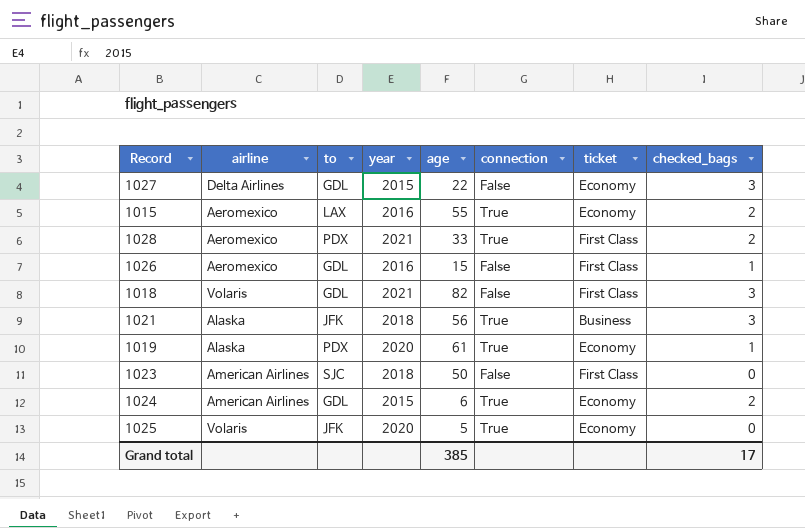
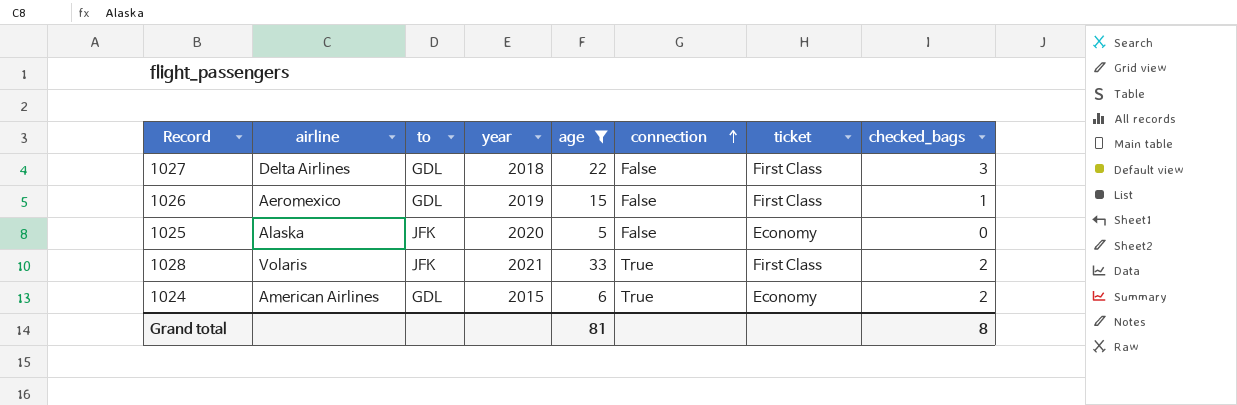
filter: none -> age <= 33
row order: none -> connection ascending
1027 | year: 2015 -> 2018
1027 | ticket: Economy -> First Class
1026 | year: 2016 -> 2019
1025 | airline: Volaris -> Alaska
1025 | connection: True -> False
1028 | airline: Aeromexico -> Volaris
1028 | to: PDX -> JFK
Grand total | age: 385 -> 81
Grand total | checked_bags: 17 -> 8

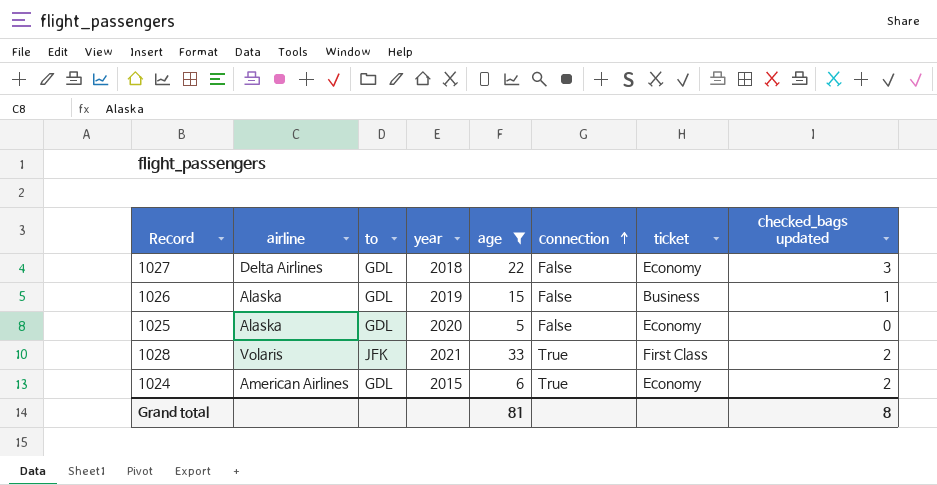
column name: checked_bags -> checked_bags updated
1027 | ticket: First Class -> Economy
1026 | airline: Aeromexico -> Alaska
1026 | ticket: First Class -> Business
1025 | to: JFK -> GDL

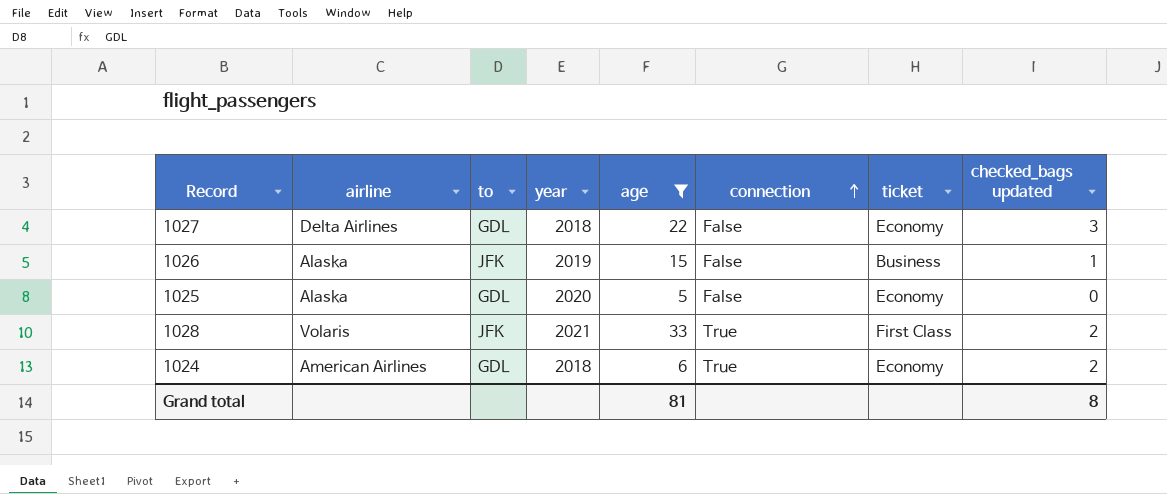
1026 | to: GDL -> JFK
1024 | year: 2015 -> 2018

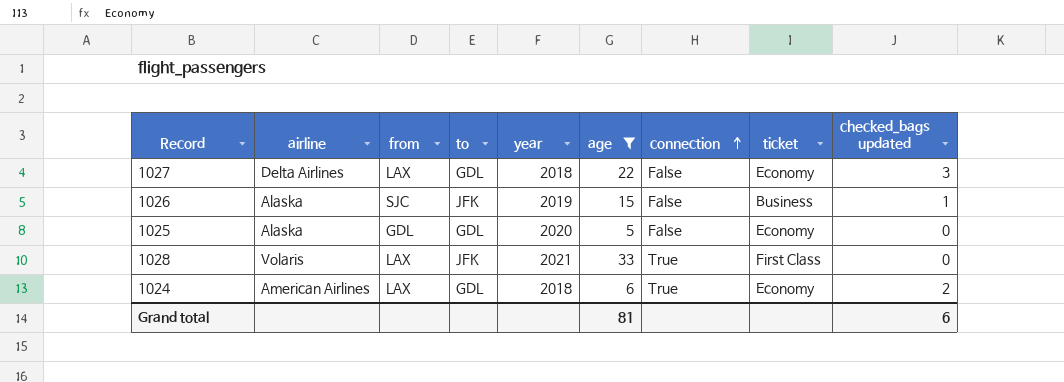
column from | position: none -> 3
1028 | checked_bags updated: 2 -> 0
Grand total | checked_bags updated: 8 -> 6

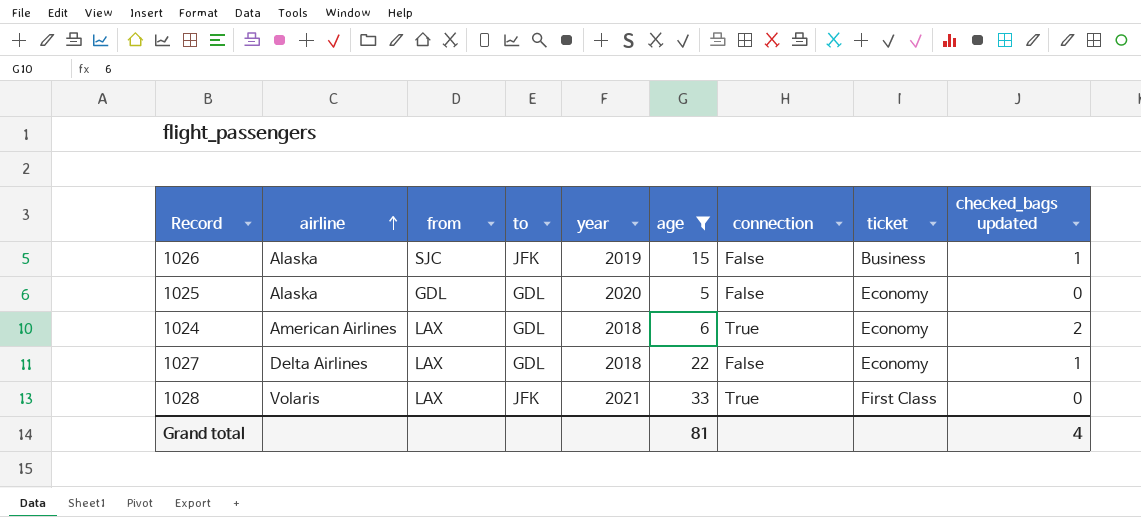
row order: connection ascending -> airline ascending
1027 | checked_bags updated: 3 -> 1
Grand total | checked_bags updated: 6 -> 4

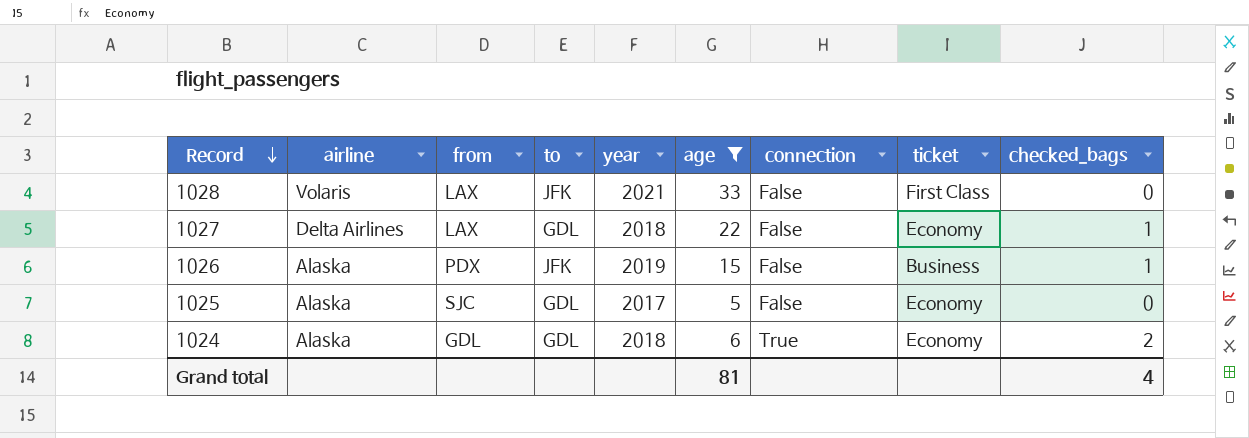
row order: airline ascending -> Record descending
column name: checked_bags updated -> checked_bags
1028 | connection: True -> False
1026 | from: SJC -> PDX
1025 | from: GDL -> SJC
1025 | year: 2020 -> 2017
1024 | airline: American Airlines -> Alaska
1024 | from: LAX -> GDL

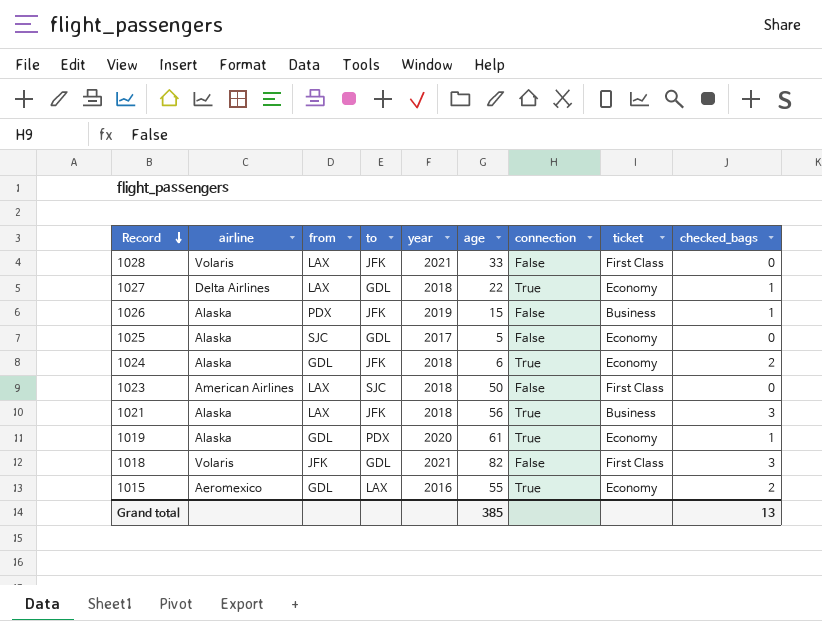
filter: age <= 33 -> none
1027 | connection: False -> True
1024 | to: GDL -> JFK
Grand total | age: 81 -> 385
Grand total | checked_bags: 4 -> 13

